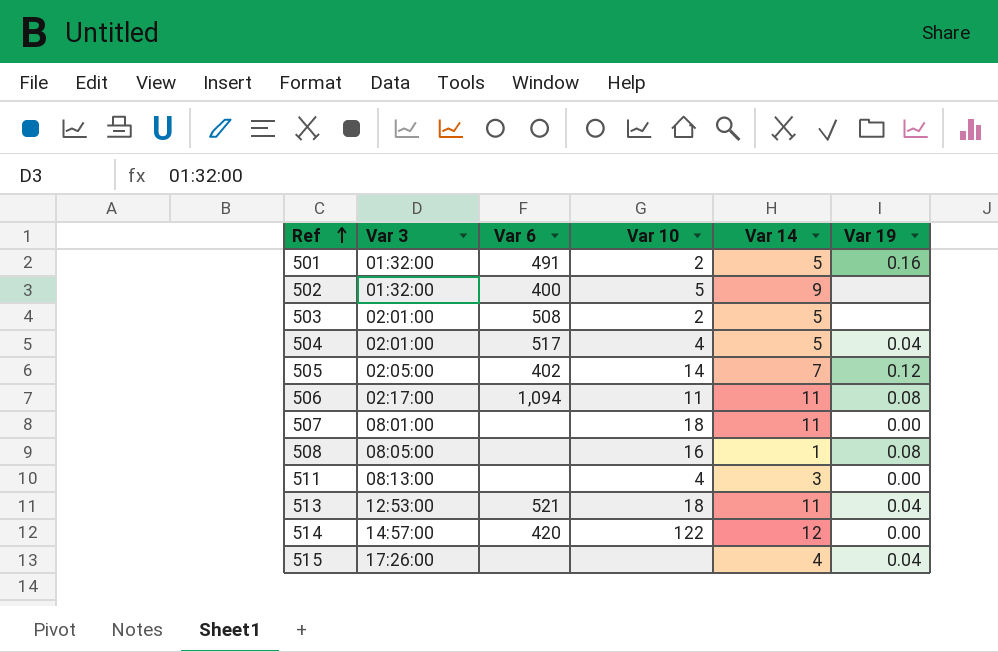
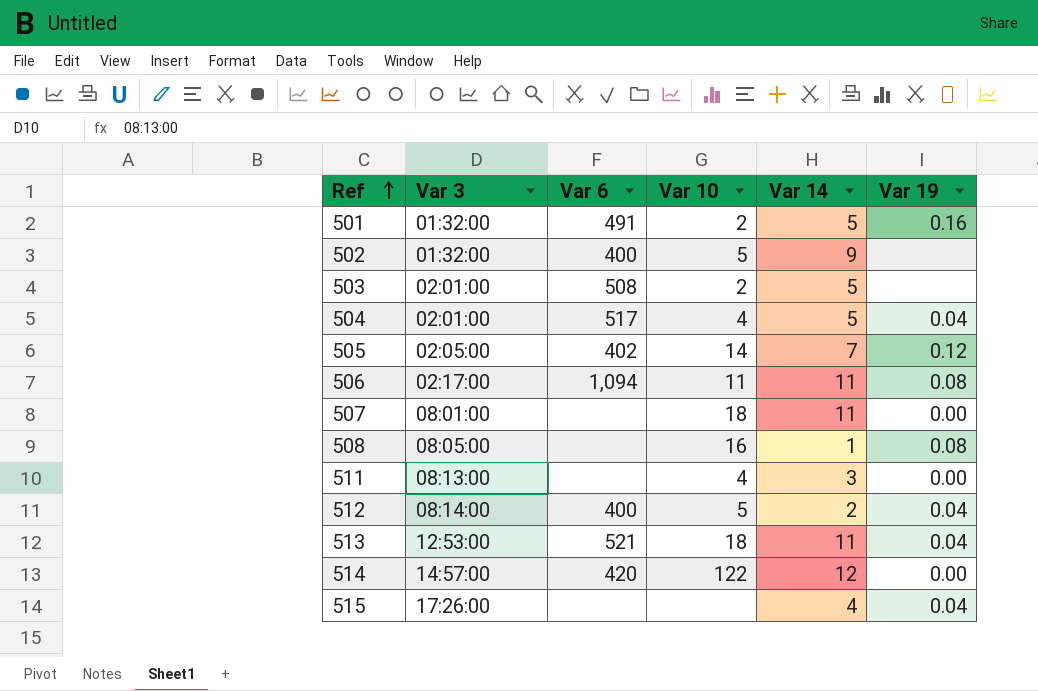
row 512: none -> 08:14:00 | 400 | 5 | 2 | 0.04

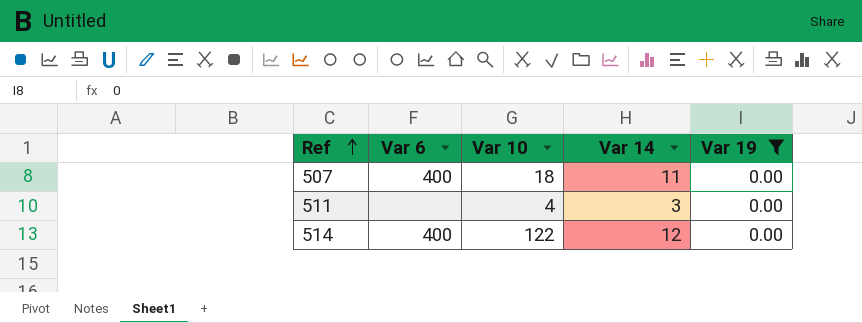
filter: none -> Var 19 = 0.00
column Var 3 | position: 2 -> none
507 | Var 6: none -> 400
514 | Var 6: 420 -> 400

